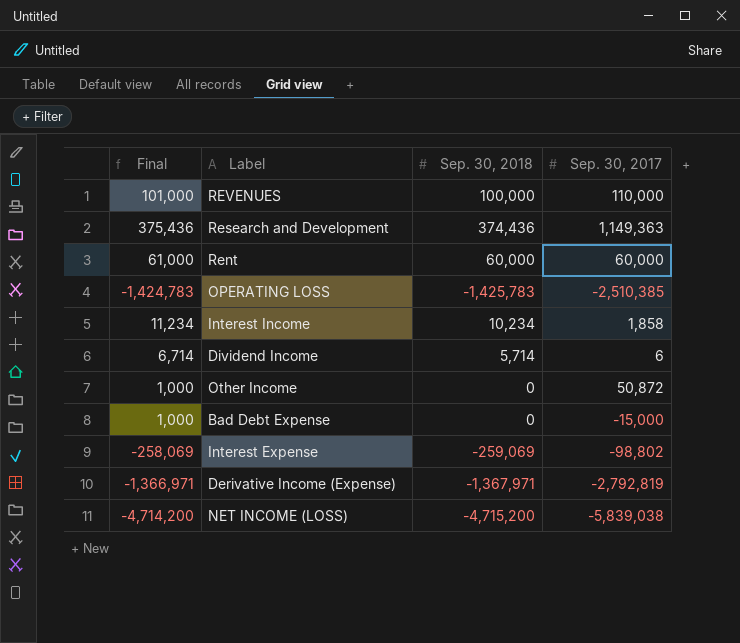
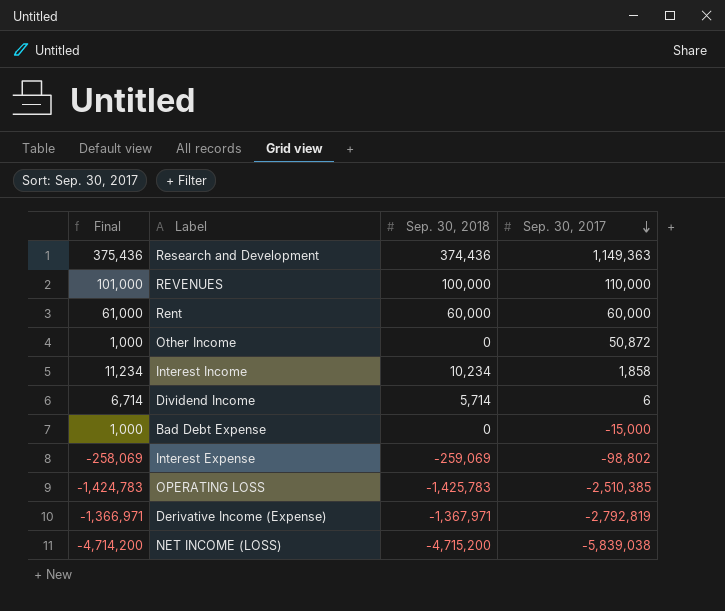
row order: none -> Sep. 30, 2017 descending

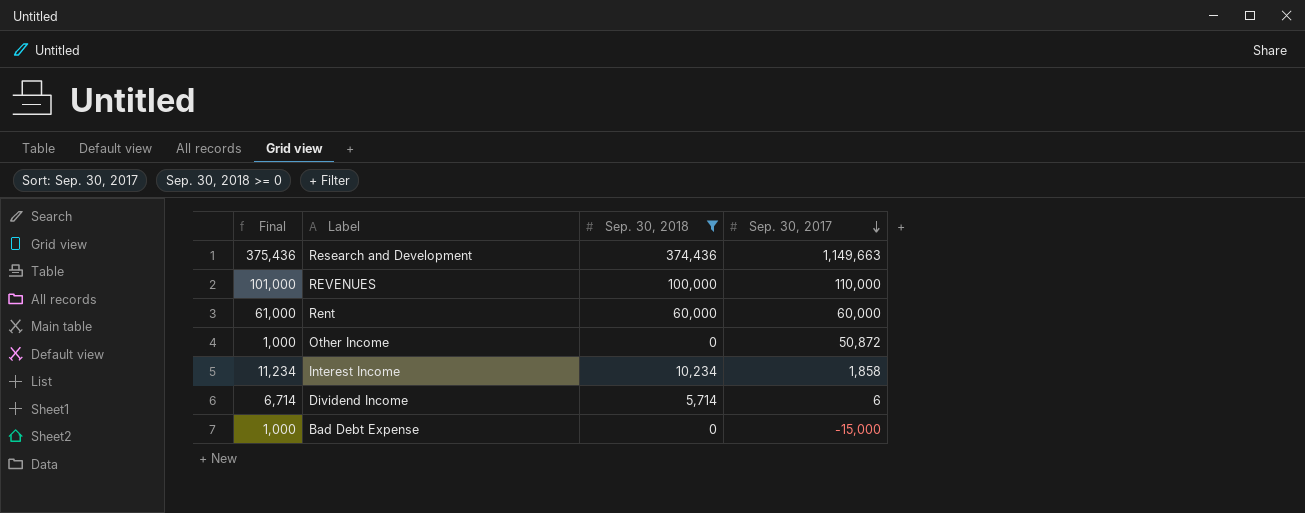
filter: none -> Sep. 30, 2018 >= 0
Research and Development | Sep. 30, 2017: 1,149,363 -> 1,149,663

